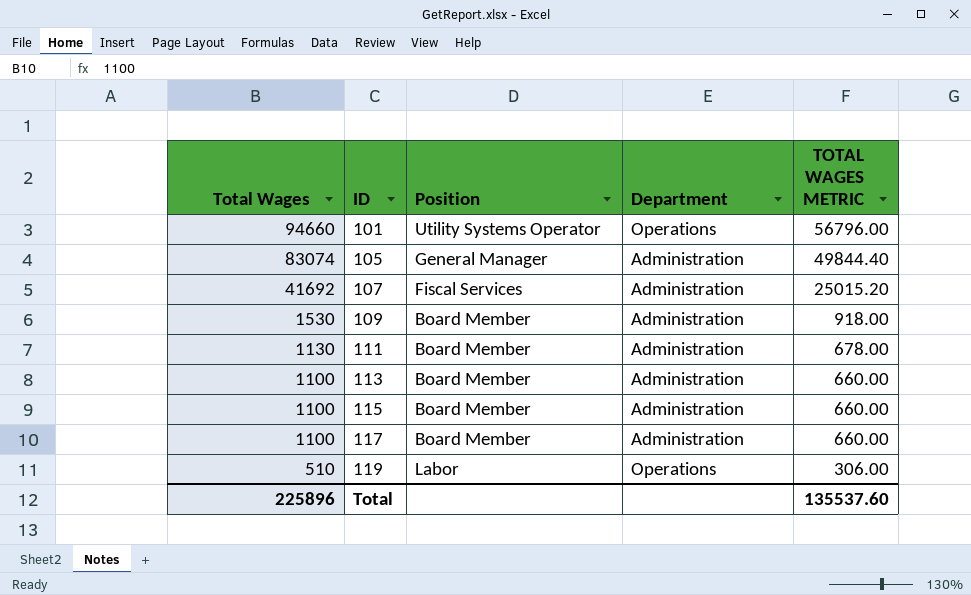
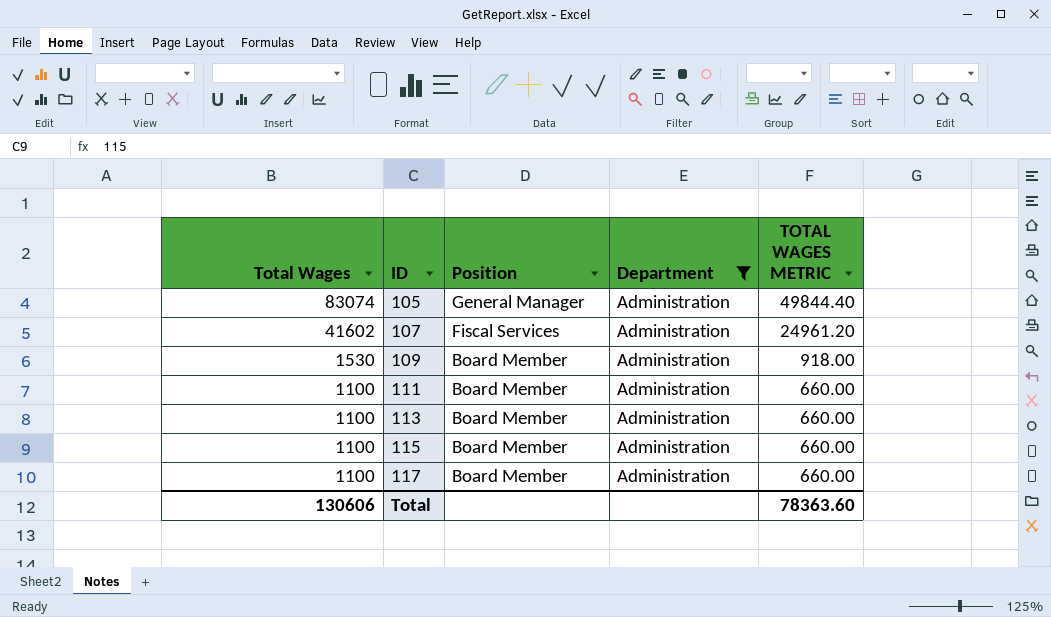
filter: none -> Department = Administration
107 | Total Wages: 41692 -> 41602
107 | TOTAL WAGES METRIC: 25015.20 -> 24961.20
111 | Total Wages: 1130 -> 1100
111 | TOTAL WAGES METRIC: 678.00 -> 660.00
Total | Total Wages: 225896 -> 130606
Total | TOTAL WAGES METRIC: 135537.60 -> 78363.60

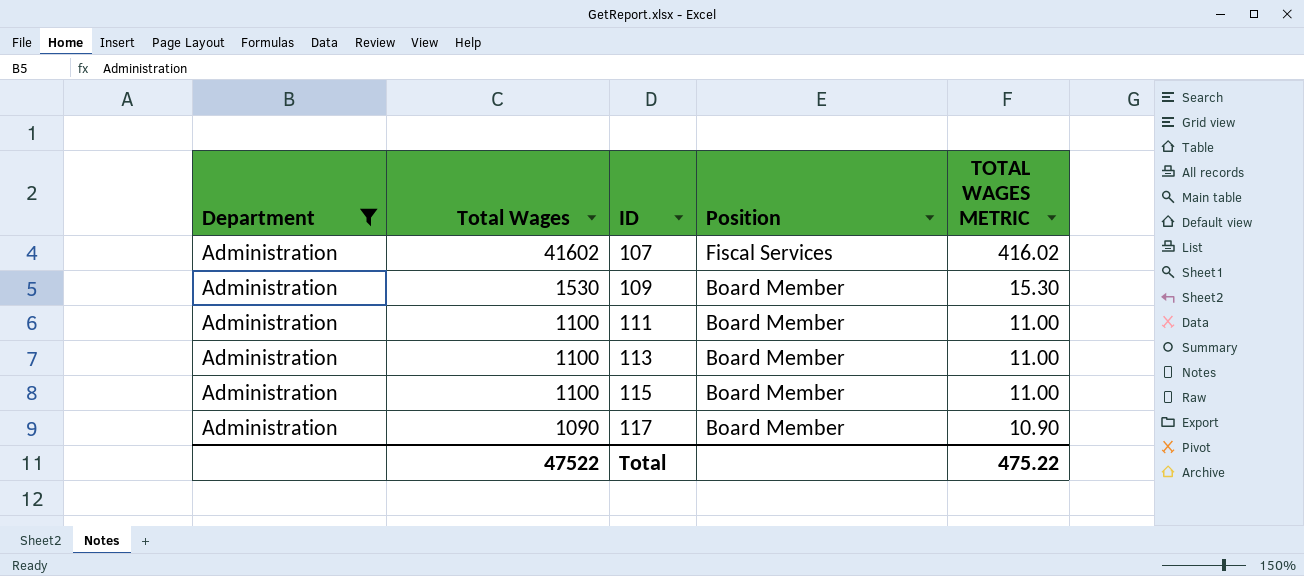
column Department | position: 4 -> 1
column TOTAL WAGES METRIC | formula: [Total Wages] * 0.6 -> [Total Wages] * 0.01
row 105: 83074 | General Manager | Administration | 49844.40 -> none
117 | Total Wages: 1100 -> 1090
Total | Total Wages: 130606 -> 47522
Total | TOTAL WAGES METRIC: 78363.60 -> 475.22

